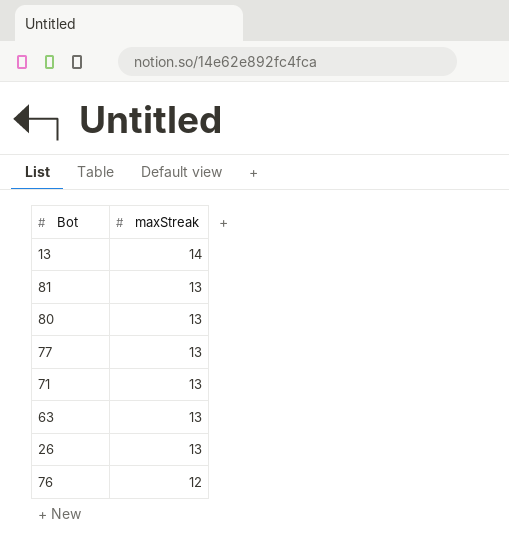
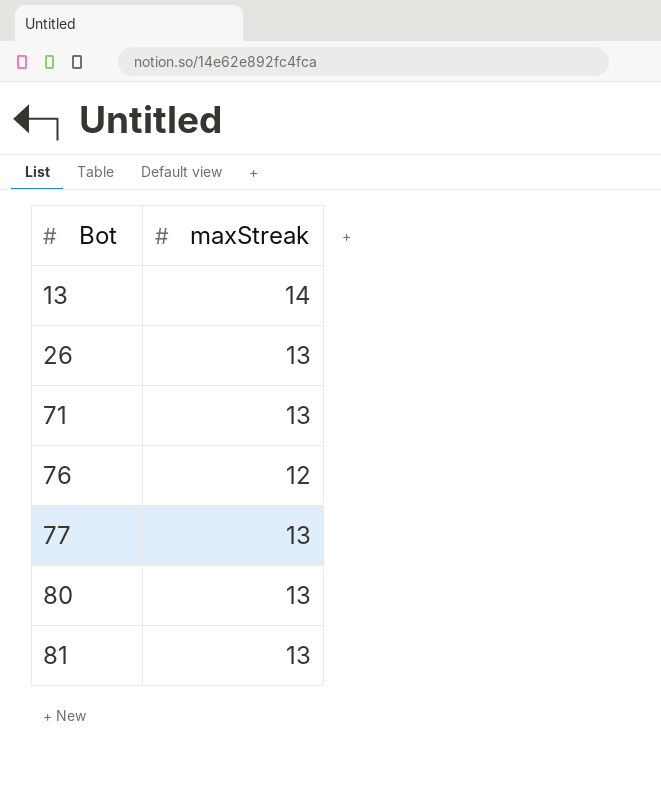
row order: maxStreak descending -> Bot ascending
row 63: 13 -> none

